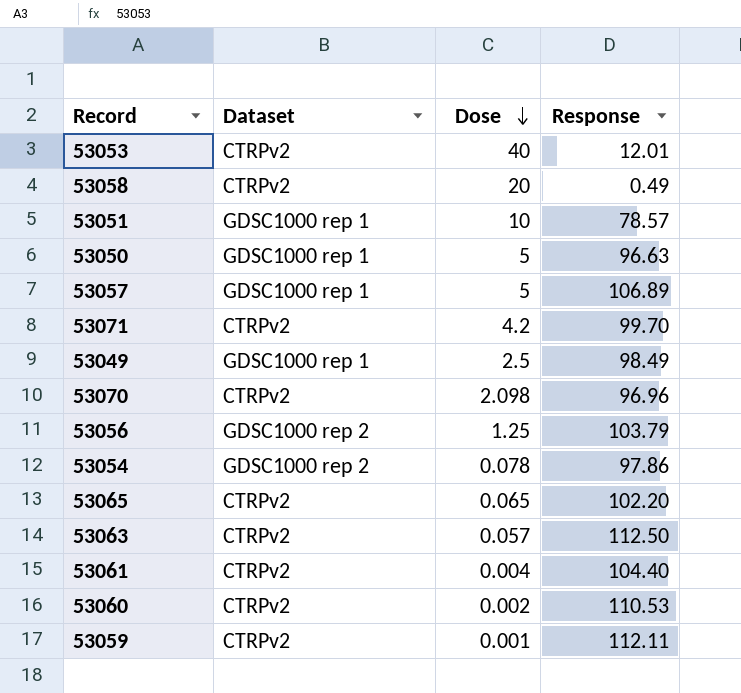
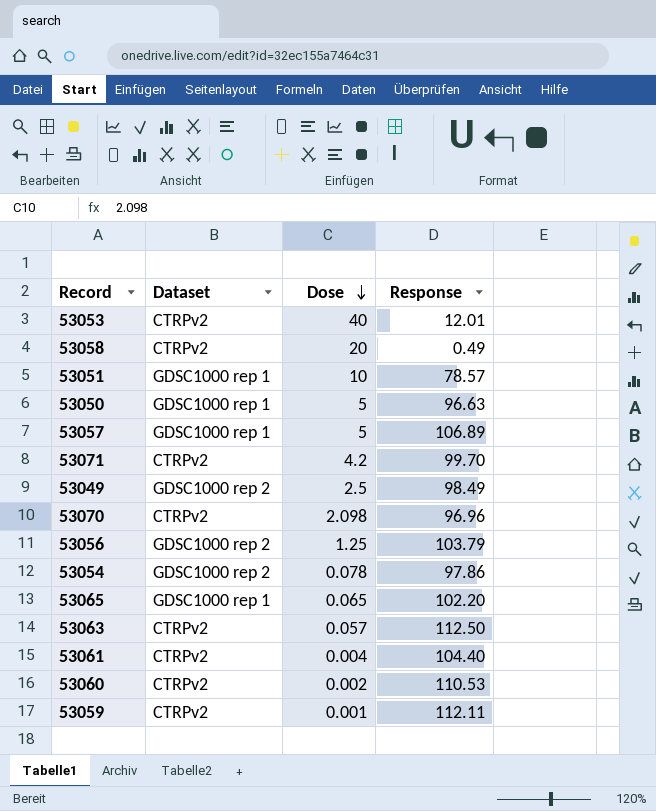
53049 | Dataset: GDSC1000 rep 1 -> GDSC1000 rep 2
53065 | Dataset: CTRPv2 -> GDSC1000 rep 1

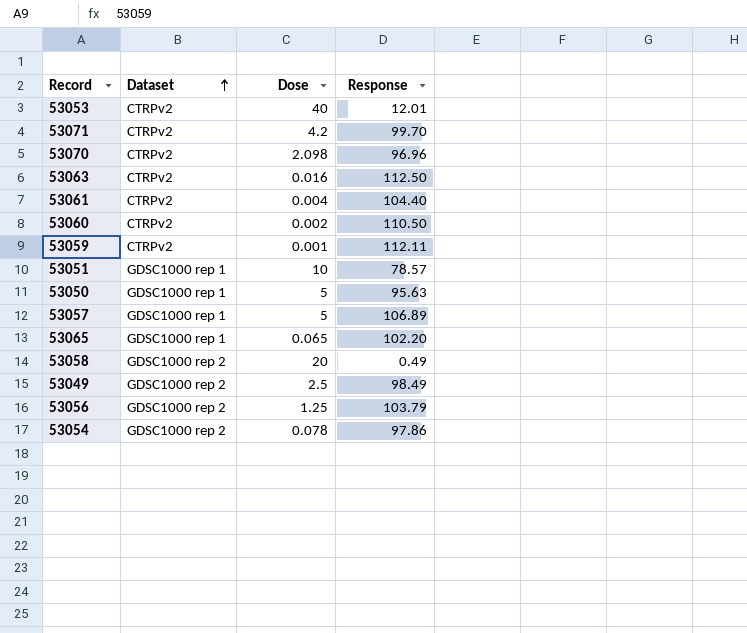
row order: Dose descending -> Dataset ascending
53063 | Dose: 0.057 -> 0.016
53060 | Response: 110.53 -> 110.50
53050 | Response: 96.63 -> 95.63
53058 | Dataset: CTRPv2 -> GDSC1000 rep 2

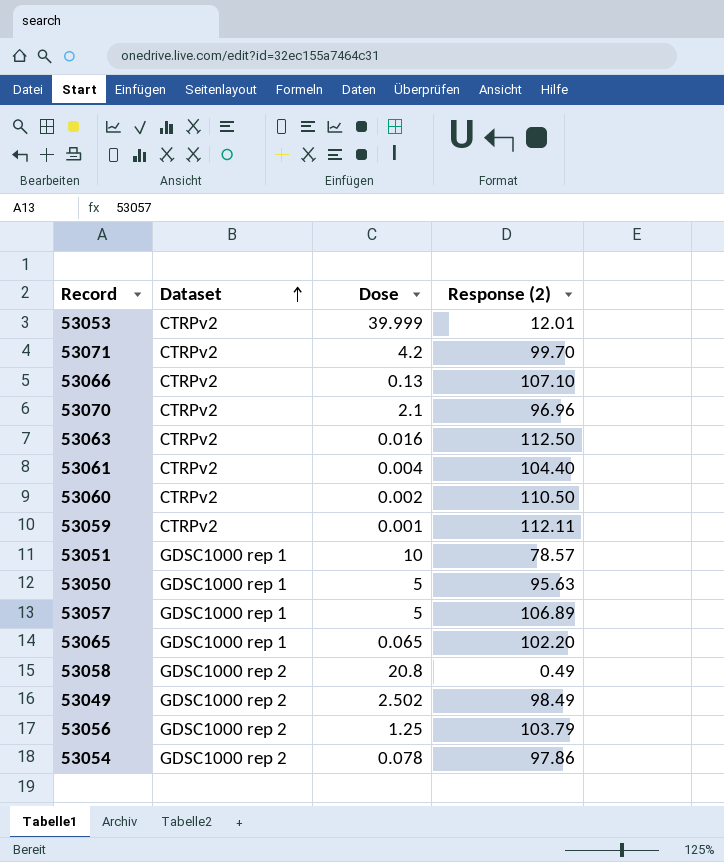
column name: Response -> Response (2)
53053 | Dose: 40 -> 39.999
row 53066: none -> CTRPv2 | 0.13 | 107.10
53070 | Dose: 2.098 -> 2.1
53058 | Dose: 20 -> 20.8
53049 | Dose: 2.5 -> 2.502

